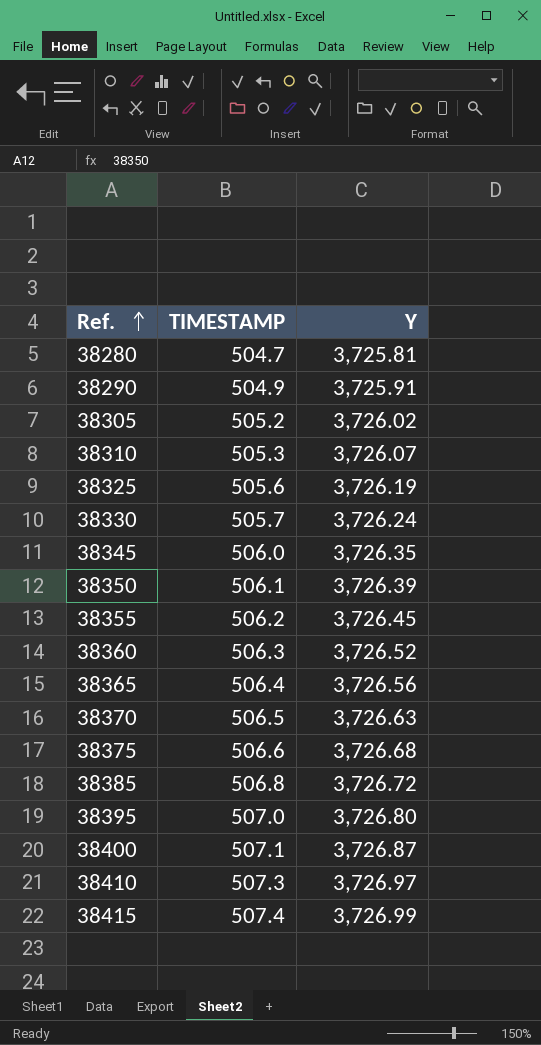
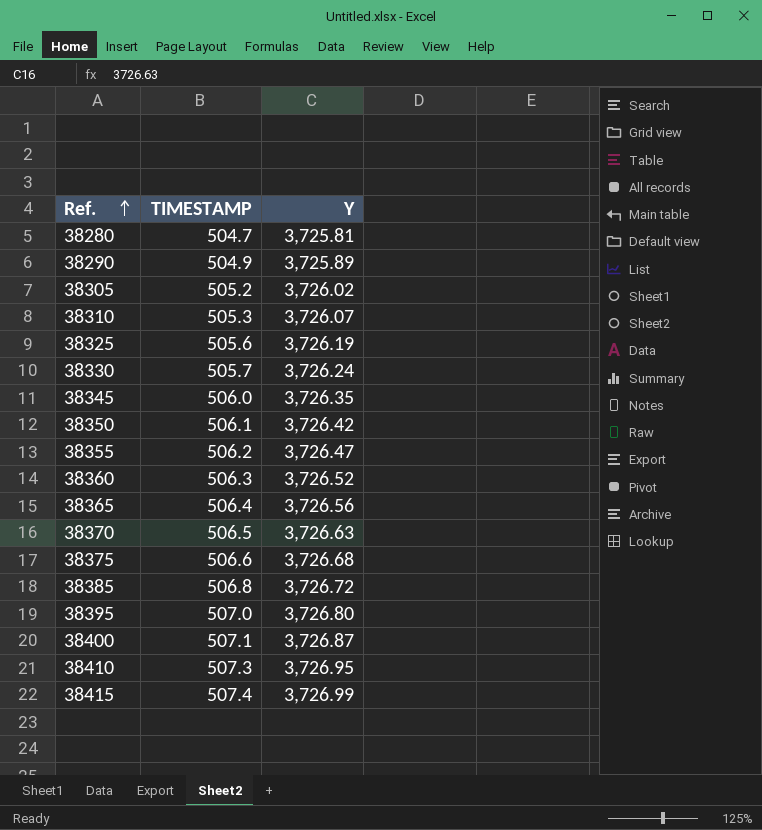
38290 | Y: 3,725.91 -> 3,725.89
38350 | Y: 3,726.39 -> 3,726.42
38355 | Y: 3,726.45 -> 3,726.47
38410 | Y: 3,726.97 -> 3,726.95

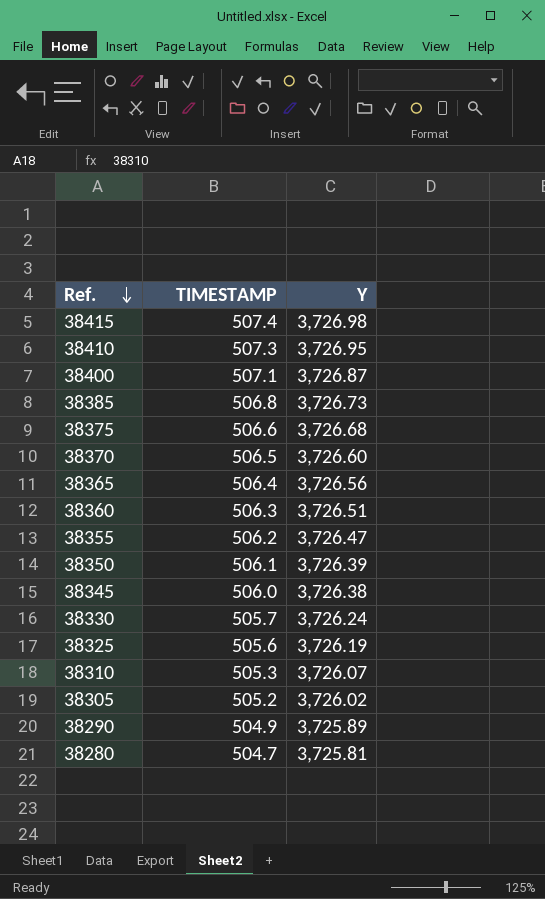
row order: Ref. ascending -> Ref. descending
row 38395: 507.0 | 3,726.80 -> none
38415 | Y: 3,726.99 -> 3,726.98
38385 | Y: 3,726.72 -> 3,726.73
38370 | Y: 3,726.63 -> 3,726.60
38360 | Y: 3,726.52 -> 3,726.51
38350 | Y: 3,726.42 -> 3,726.39
38345 | Y: 3,726.35 -> 3,726.38

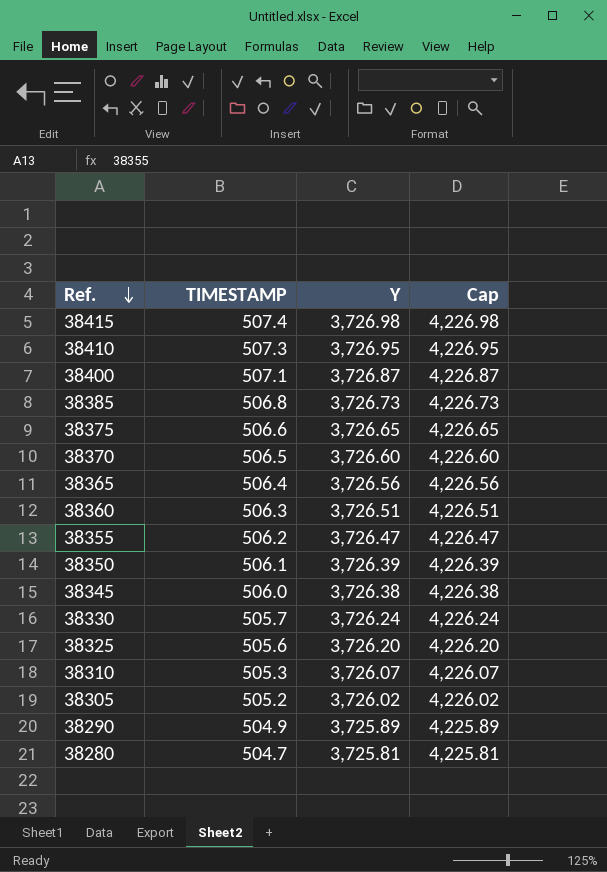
column Cap | formula: none -> [Y] + 500
38375 | Y: 3,726.68 -> 3,726.65
38325 | Y: 3,726.19 -> 3,726.20

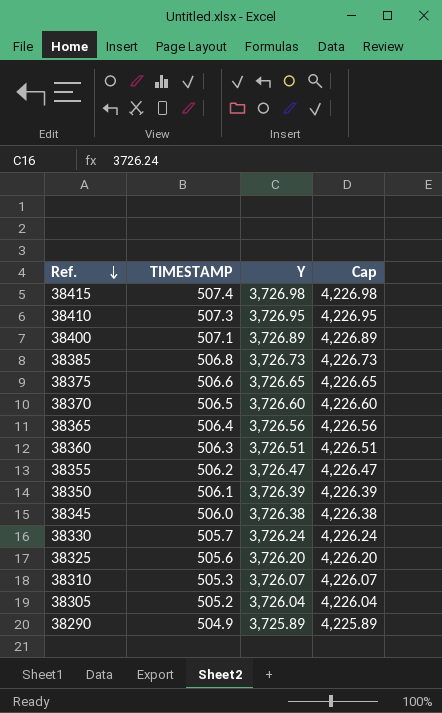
row 38280: 504.7 | 3,725.81 | 4,225.81 -> none
38400 | Y: 3,726.87 -> 3,726.89
38400 | Cap: 4,226.87 -> 4,226.89
38305 | Y: 3,726.02 -> 3,726.04
38305 | Cap: 4,226.02 -> 4,226.04

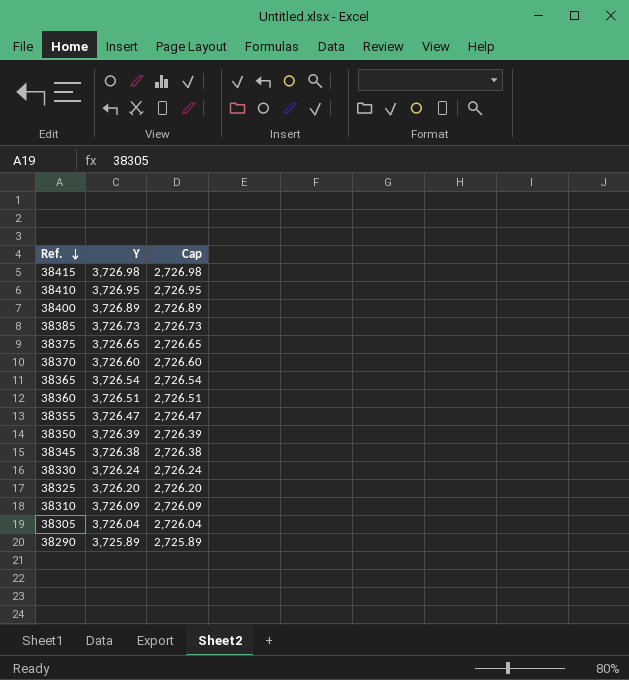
column TIMESTAMP | position: 2 -> none
column Cap | formula: [Y] + 500 -> [Y] - 1000
38365 | Y: 3,726.56 -> 3,726.54
38310 | Y: 3,726.07 -> 3,726.09

